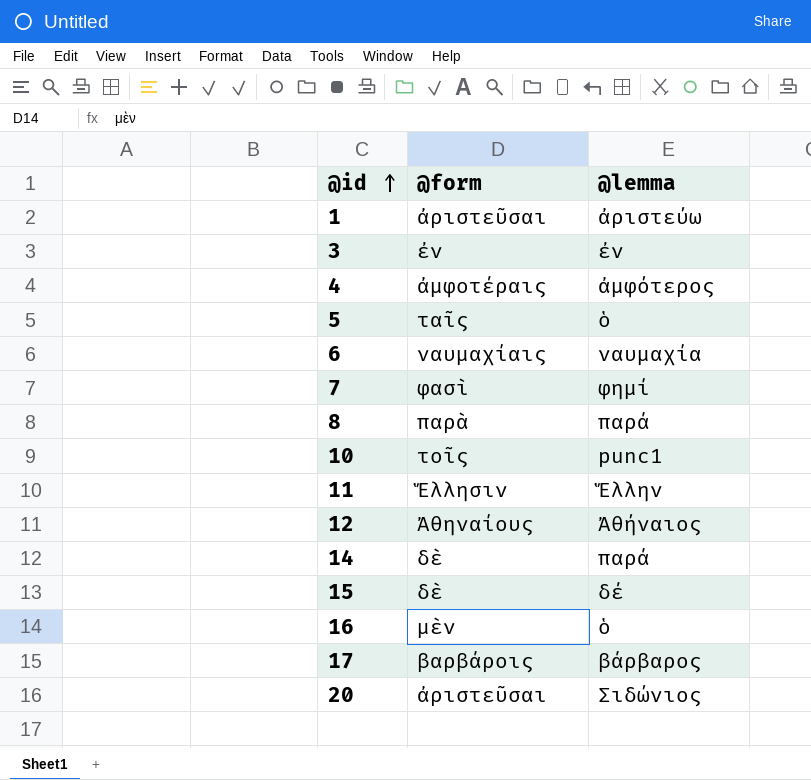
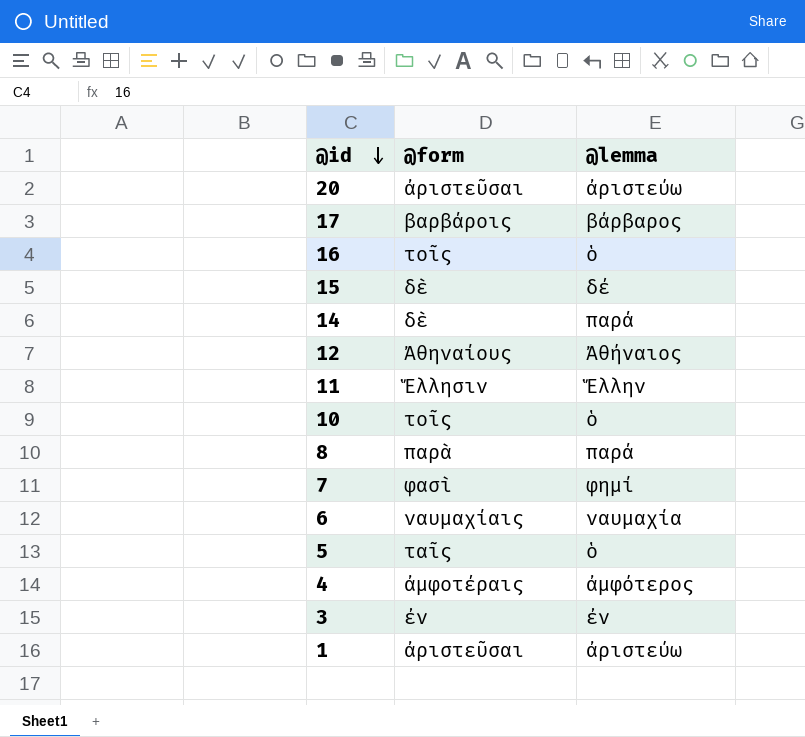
row order: @id ascending -> @id descending
20 | @lemma: Σιδώνιος -> ἀριστεύω
16 | @form: μὲν -> τοῖς
10 | @lemma: punc1 -> ὁ

